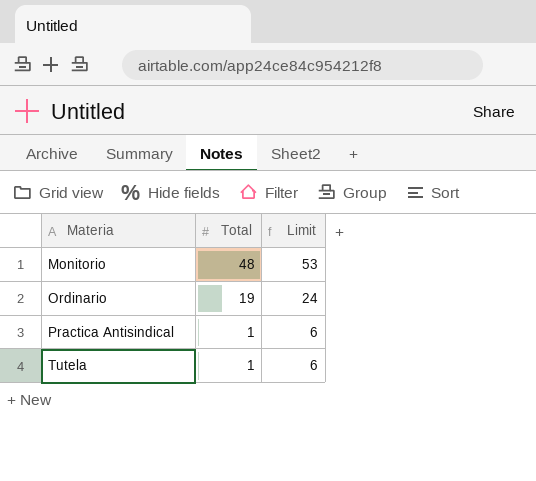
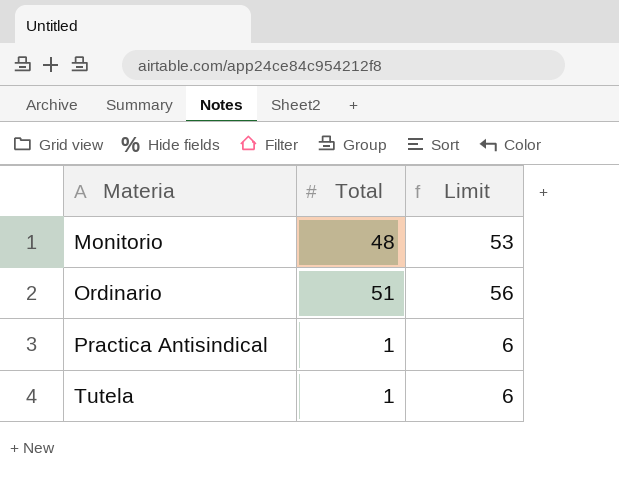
Ordinario | Total: 19 -> 51
Ordinario | Limit: 24 -> 56

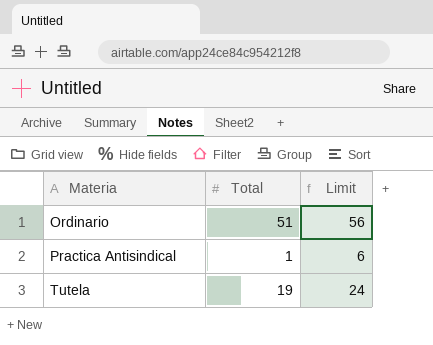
row Monitorio: 48 | 53 -> none
Tutela | Total: 1 -> 19
Tutela | Limit: 6 -> 24

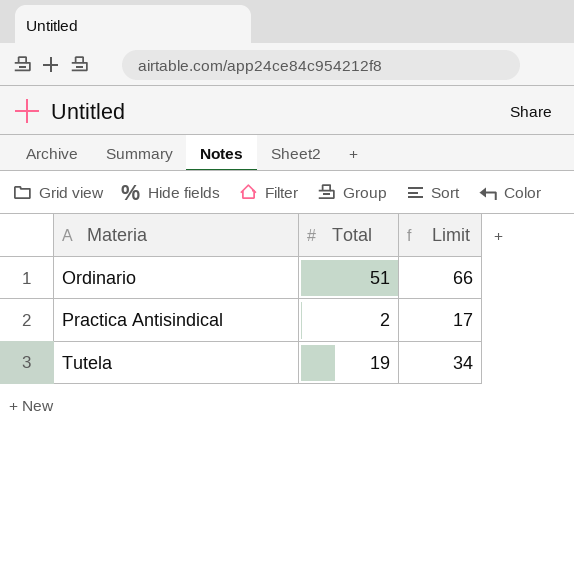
column Limit | formula: [Total] + 5 -> [Total] + 15
Practica Antisindical | Total: 1 -> 2

